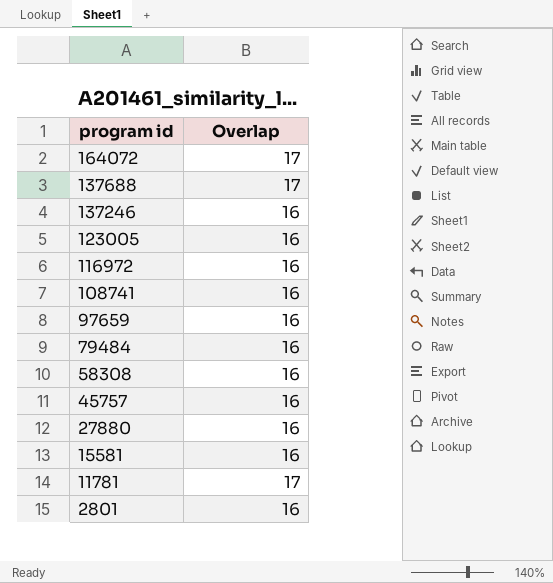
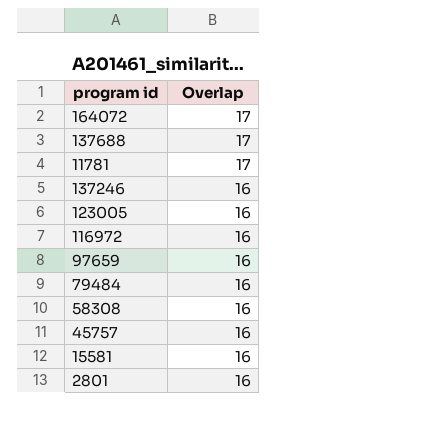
row order: program id descending -> Overlap descending
row 108741: 16 -> none
row 27880: 16 -> none

